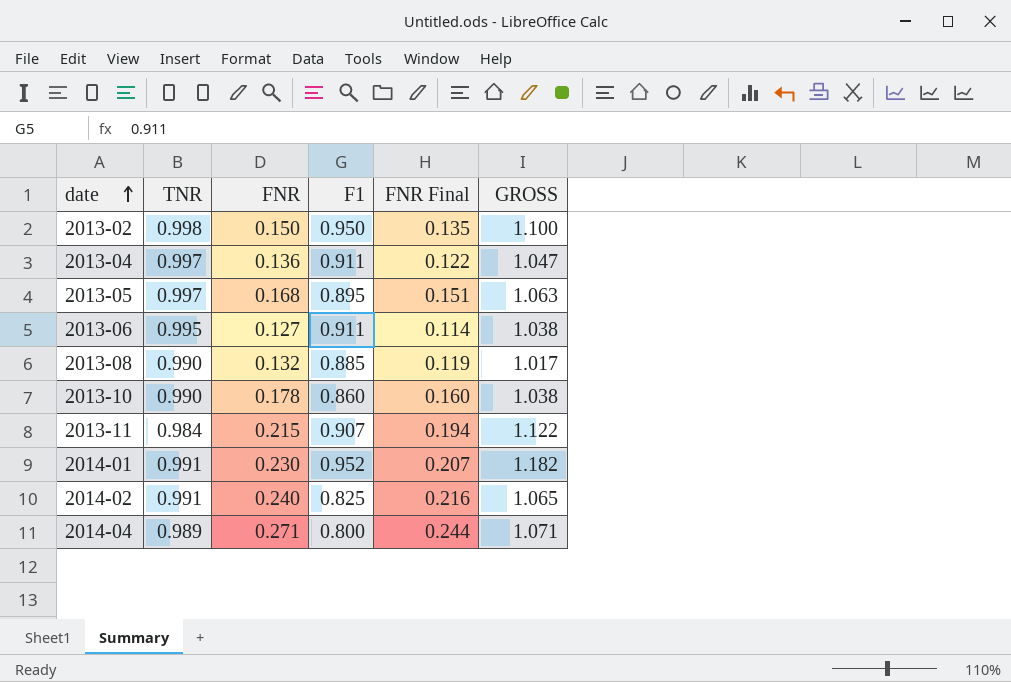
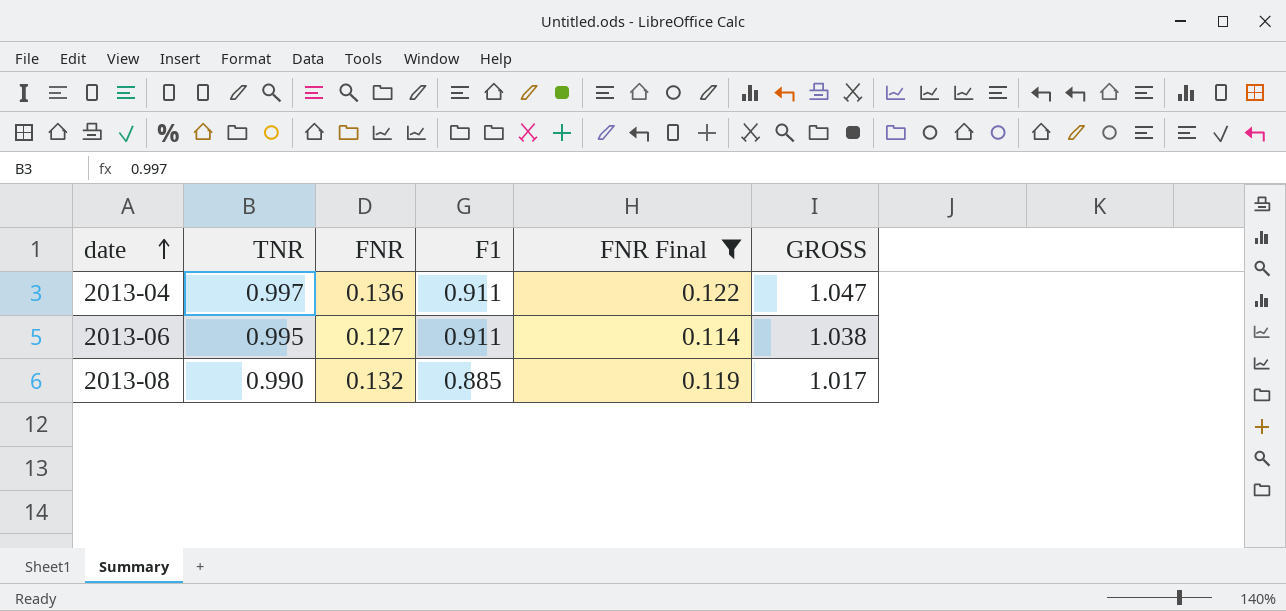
filter: none -> FNR Final <= 0.122

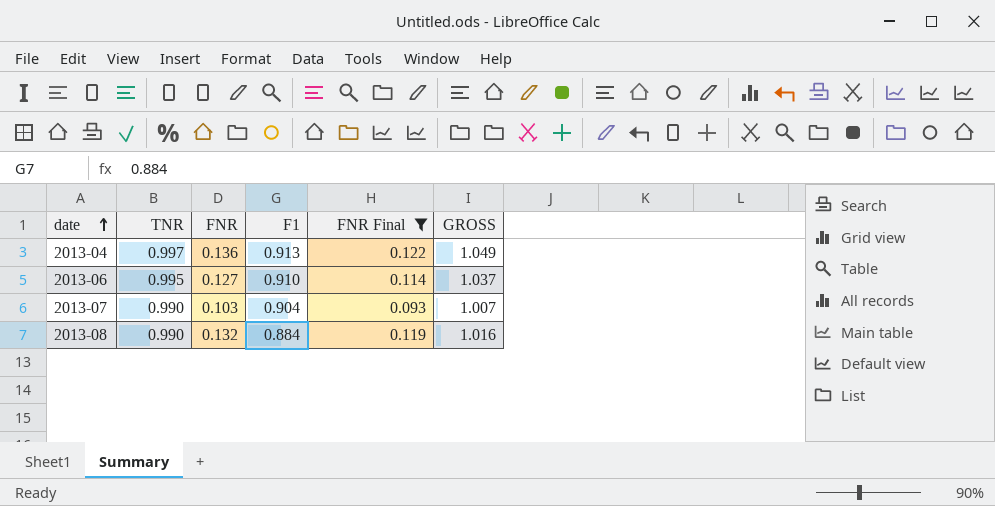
2013-04 | F1: 0.911 -> 0.913
2013-04 | GROSS: 1.047 -> 1.049
2013-06 | F1: 0.911 -> 0.910
2013-06 | GROSS: 1.038 -> 1.037
row 2013-07: none -> 0.990 | 0.103 | 0.904 | 0.093 | 1.007
2013-08 | F1: 0.885 -> 0.884
2013-08 | GROSS: 1.017 -> 1.016

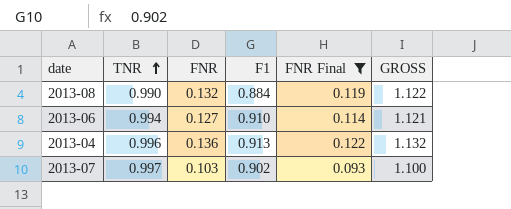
row order: date ascending -> TNR ascending
column GROSS | formula: [FNR] + [F1] -> [TNR] + [FNR]
2013-06 | TNR: 0.995 -> 0.994
2013-04 | TNR: 0.997 -> 0.996
2013-07 | TNR: 0.990 -> 0.997
2013-07 | F1: 0.904 -> 0.902

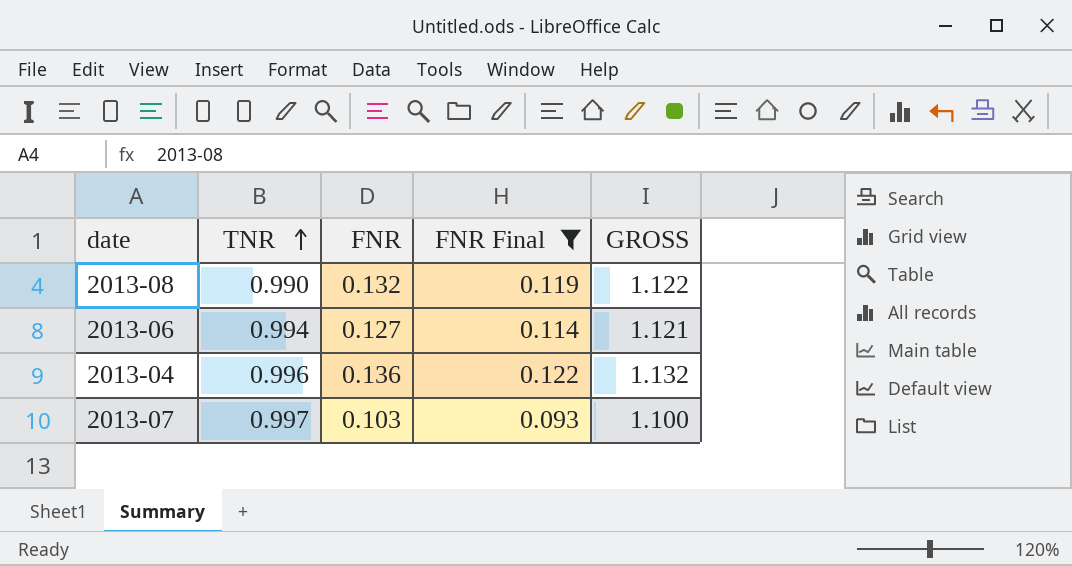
column F1 | position: 4 -> none

